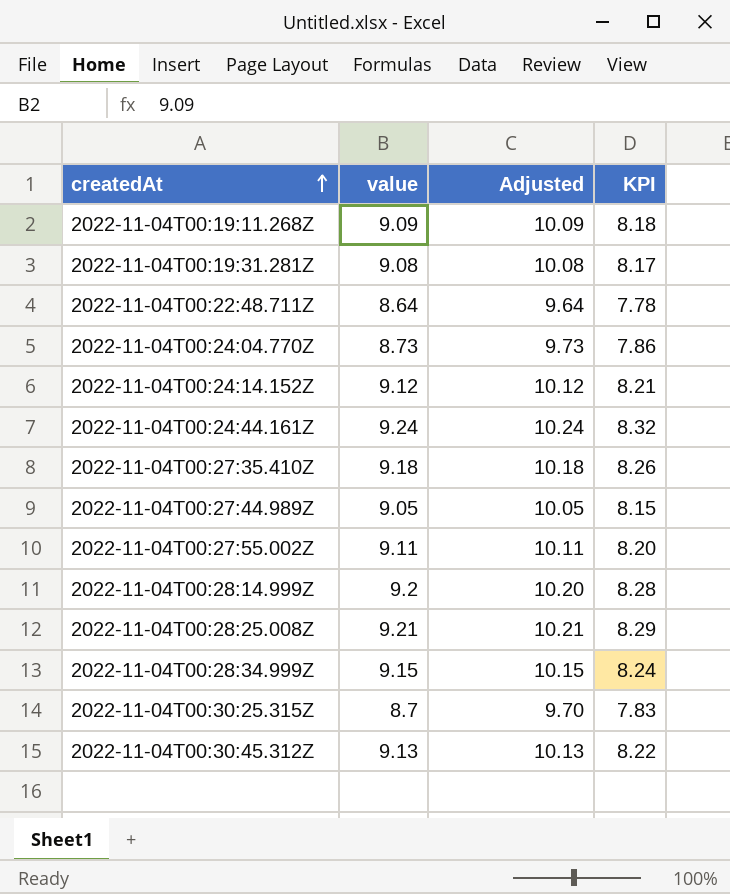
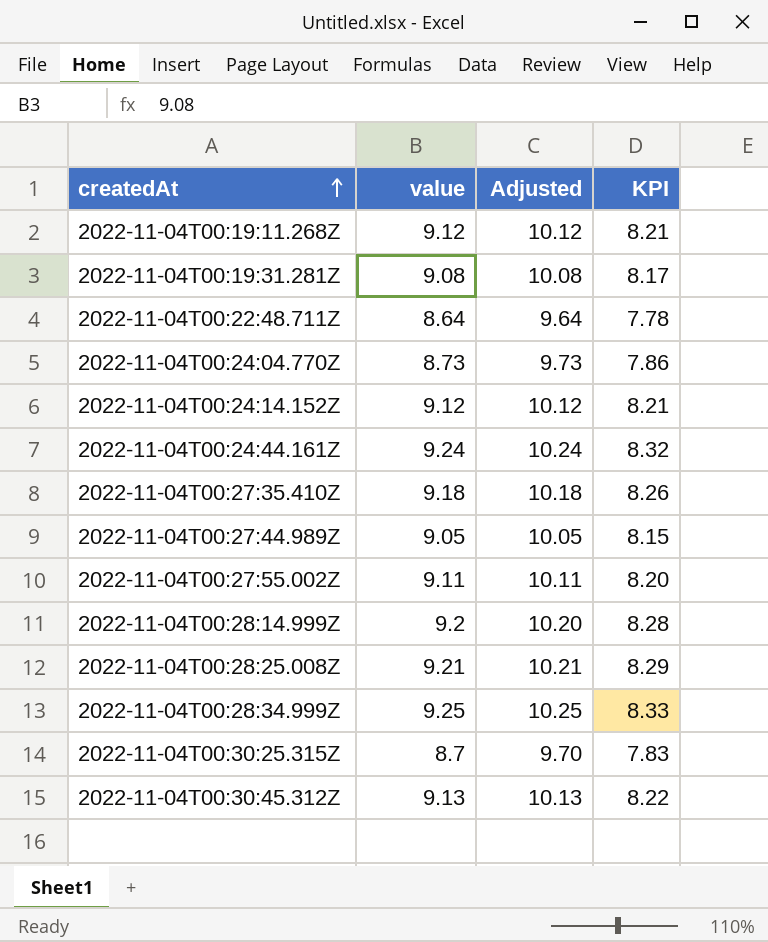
2022-11-04T00:19:11.268Z | value: 9.09 -> 9.12
2022-11-04T00:19:11.268Z | Adjusted: 10.09 -> 10.12
2022-11-04T00:19:11.268Z | KPI: 8.18 -> 8.21
2022-11-04T00:28:34.999Z | value: 9.15 -> 9.25
2022-11-04T00:28:34.999Z | Adjusted: 10.15 -> 10.25
2022-11-04T00:28:34.999Z | KPI: 8.24 -> 8.33

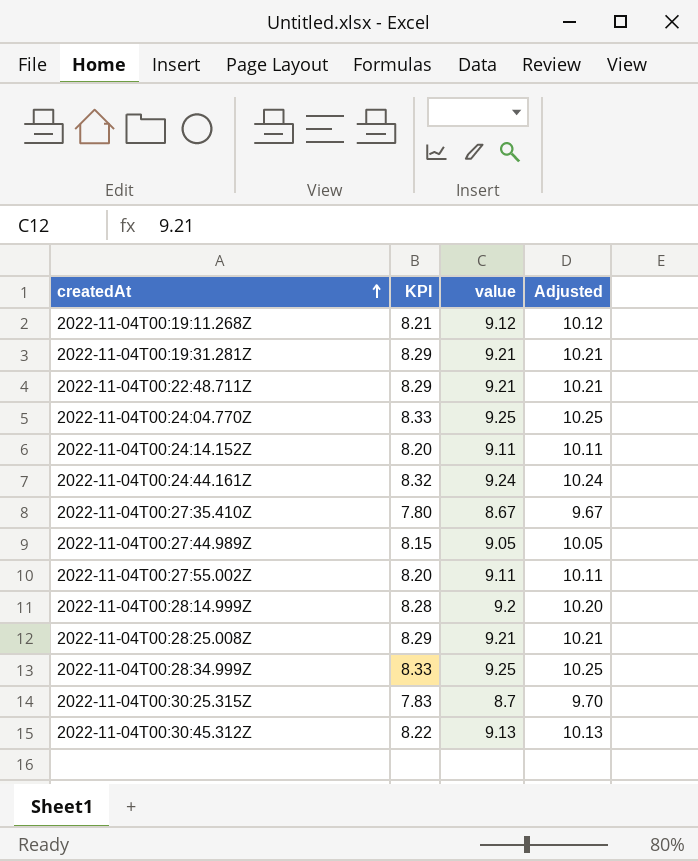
column KPI | position: 4 -> 2
2022-11-04T00:19:31.281Z | KPI: 8.17 -> 8.29
2022-11-04T00:19:31.281Z | value: 9.08 -> 9.21
2022-11-04T00:19:31.281Z | Adjusted: 10.08 -> 10.21
2022-11-04T00:22:48.711Z | KPI: 7.78 -> 8.29
2022-11-04T00:22:48.711Z | value: 8.64 -> 9.21
2022-11-04T00:22:48.711Z | Adjusted: 9.64 -> 10.21
2022-11-04T00:24:04.770Z | KPI: 7.86 -> 8.33
2022-11-04T00:24:04.770Z | value: 8.73 -> 9.25
2022-11-04T00:24:04.770Z | Adjusted: 9.73 -> 10.25
2022-11-04T00:24:14.152Z | KPI: 8.21 -> 8.20
2022-11-04T00:24:14.152Z | value: 9.12 -> 9.11
2022-11-04T00:24:14.152Z | Adjusted: 10.12 -> 10.11
2022-11-04T00:27:35.410Z | KPI: 8.26 -> 7.80
2022-11-04T00:27:35.410Z | value: 9.18 -> 8.67
2022-11-04T00:27:35.410Z | Adjusted: 10.18 -> 9.67

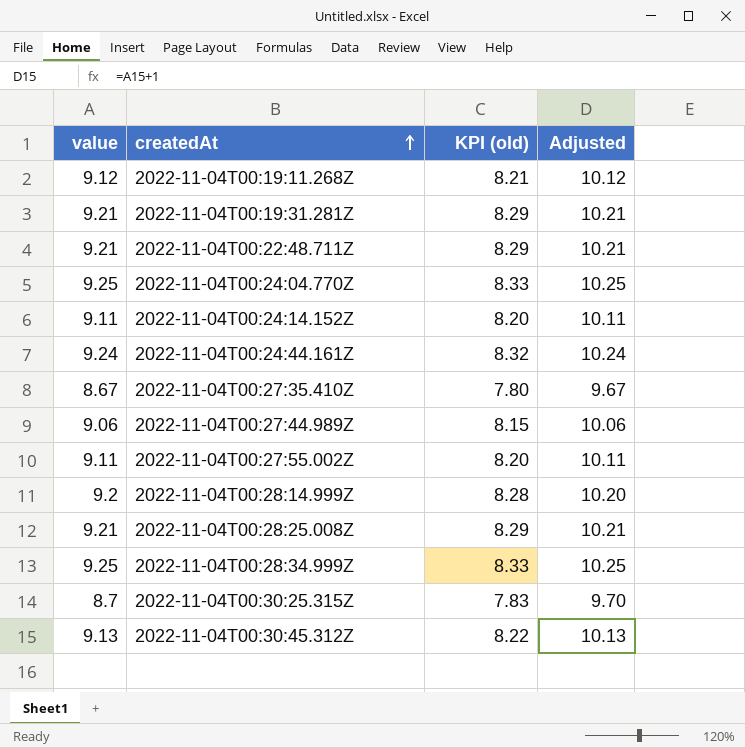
column value | position: 3 -> 1
column name: KPI -> KPI (old)
2022-11-04T00:27:44.989Z | value: 9.05 -> 9.06
2022-11-04T00:27:44.989Z | Adjusted: 10.05 -> 10.06

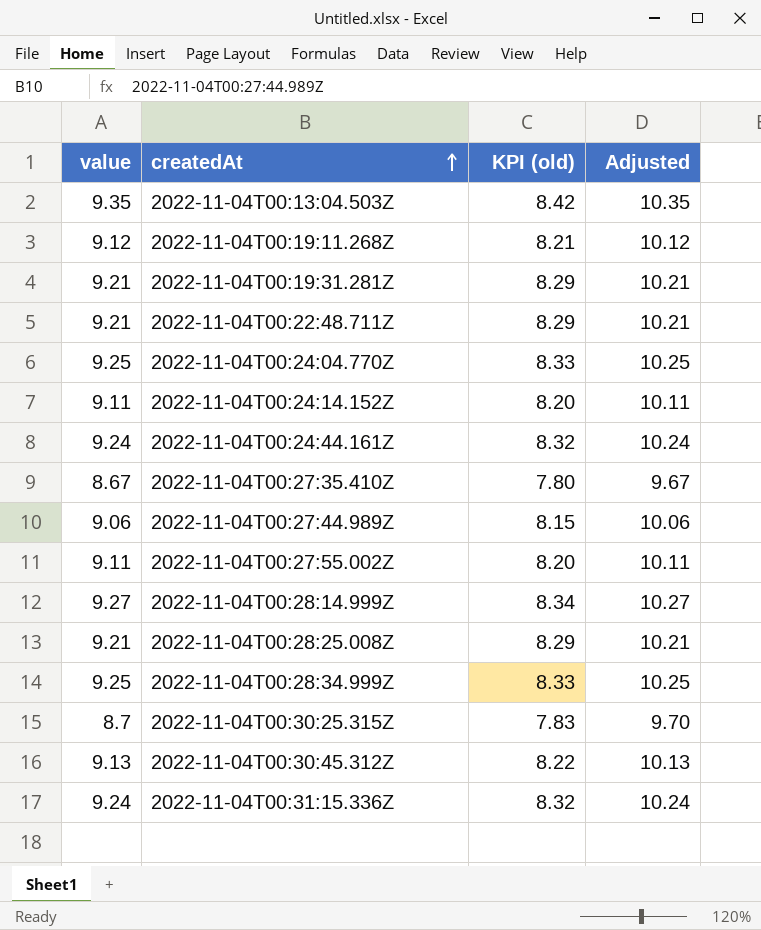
row 2022-11-04T00:13:04.503Z: none -> 9.35 | 8.42 | 10.35
2022-11-04T00:28:14.999Z | value: 9.2 -> 9.27
2022-11-04T00:28:14.999Z | KPI (old): 8.28 -> 8.34
2022-11-04T00:28:14.999Z | Adjusted: 10.20 -> 10.27
row 2022-11-04T00:31:15.336Z: none -> 9.24 | 8.32 | 10.24

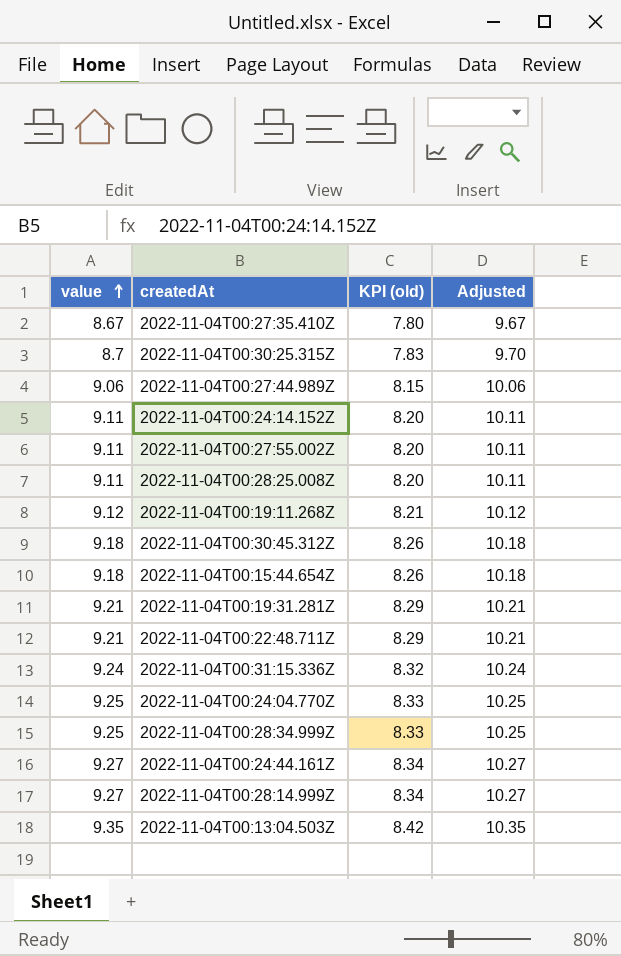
row order: createdAt ascending -> value ascending
2022-11-04T00:28:25.008Z | value: 9.21 -> 9.11
2022-11-04T00:28:25.008Z | KPI (old): 8.29 -> 8.20
2022-11-04T00:28:25.008Z | Adjusted: 10.21 -> 10.11
2022-11-04T00:30:45.312Z | value: 9.13 -> 9.18
2022-11-04T00:30:45.312Z | KPI (old): 8.22 -> 8.26
2022-11-04T00:30:45.312Z | Adjusted: 10.13 -> 10.18
row 2022-11-04T00:15:44.654Z: none -> 9.18 | 8.26 | 10.18
2022-11-04T00:24:44.161Z | value: 9.24 -> 9.27
2022-11-04T00:24:44.161Z | KPI (old): 8.32 -> 8.34
2022-11-04T00:24:44.161Z | Adjusted: 10.24 -> 10.27

